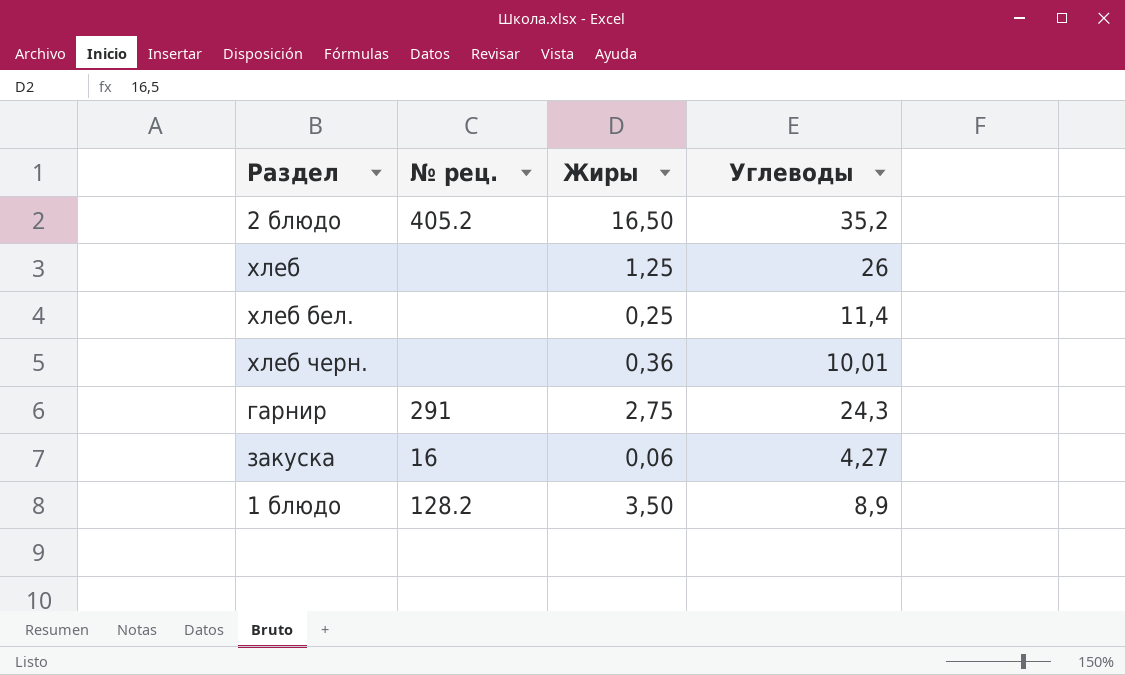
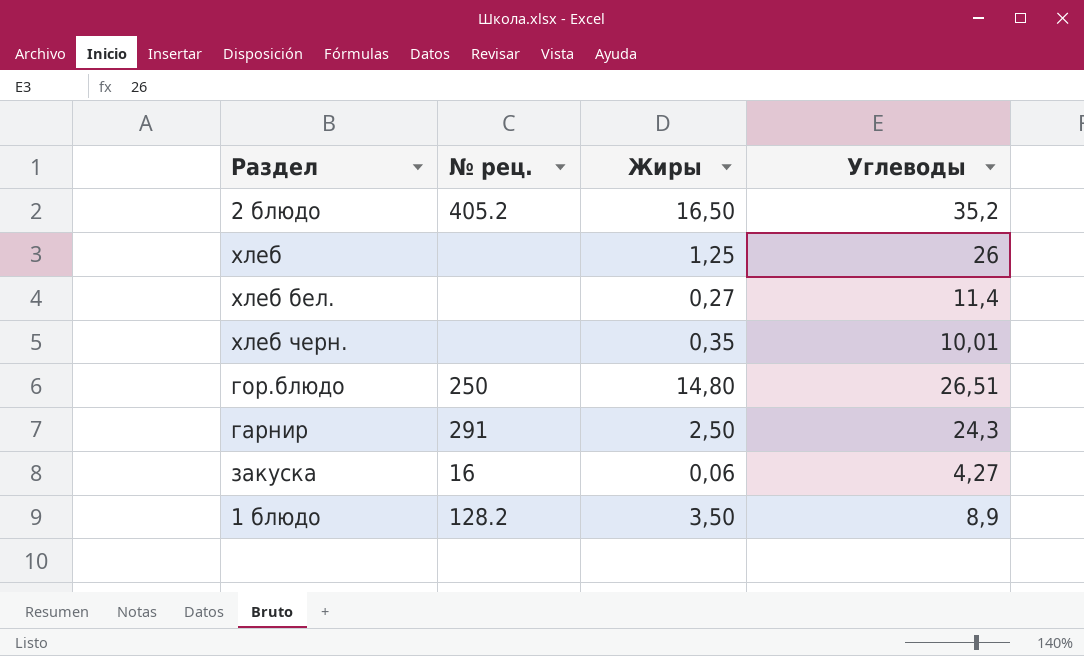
хлеб бел. | Жиры: 0,25 -> 0,27
хлеб черн. | Жиры: 0,36 -> 0,35
row гор.блюдо: none -> 250 | 14,80 | 26,51
гарнир | Жиры: 2,75 -> 2,50

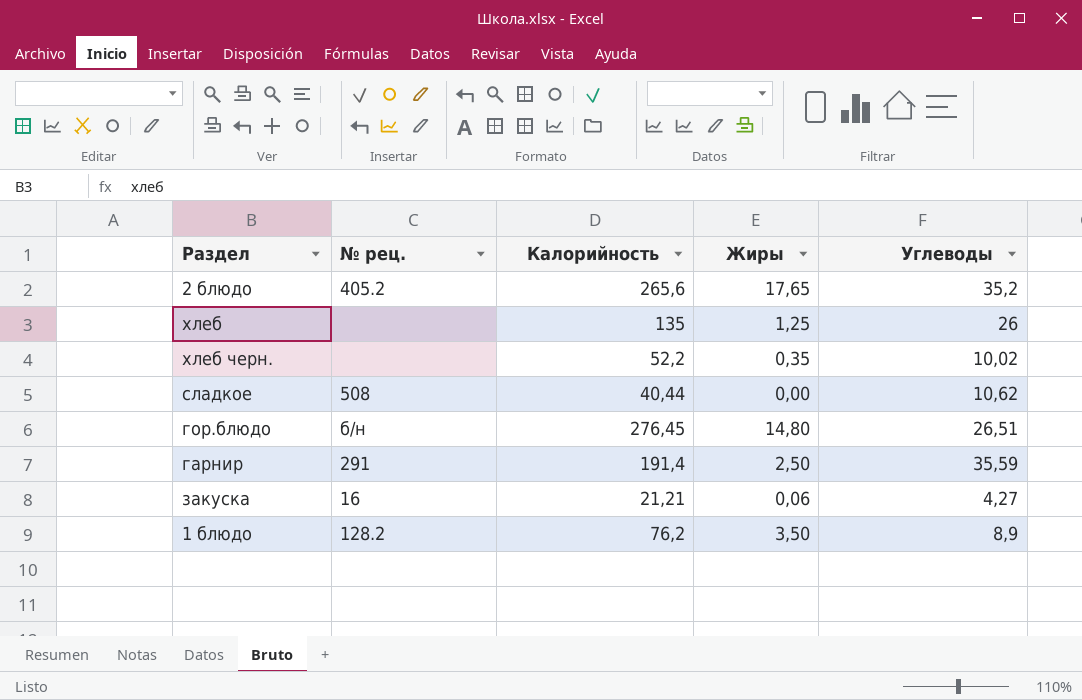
column Калорийность | position: none -> 3
row хлеб бел.: none | 0,27 | 11,4 -> none
2 блюдо | Жиры: 16,50 -> 17,65
хлеб черн. | Углеводы: 10,01 -> 10,02
row сладкое: none -> 508 | 40,44 | 0,00 | 10,62
гор.блюдо | № рец.: 250 -> б/н
гарнир | Углеводы: 24,3 -> 35,59

